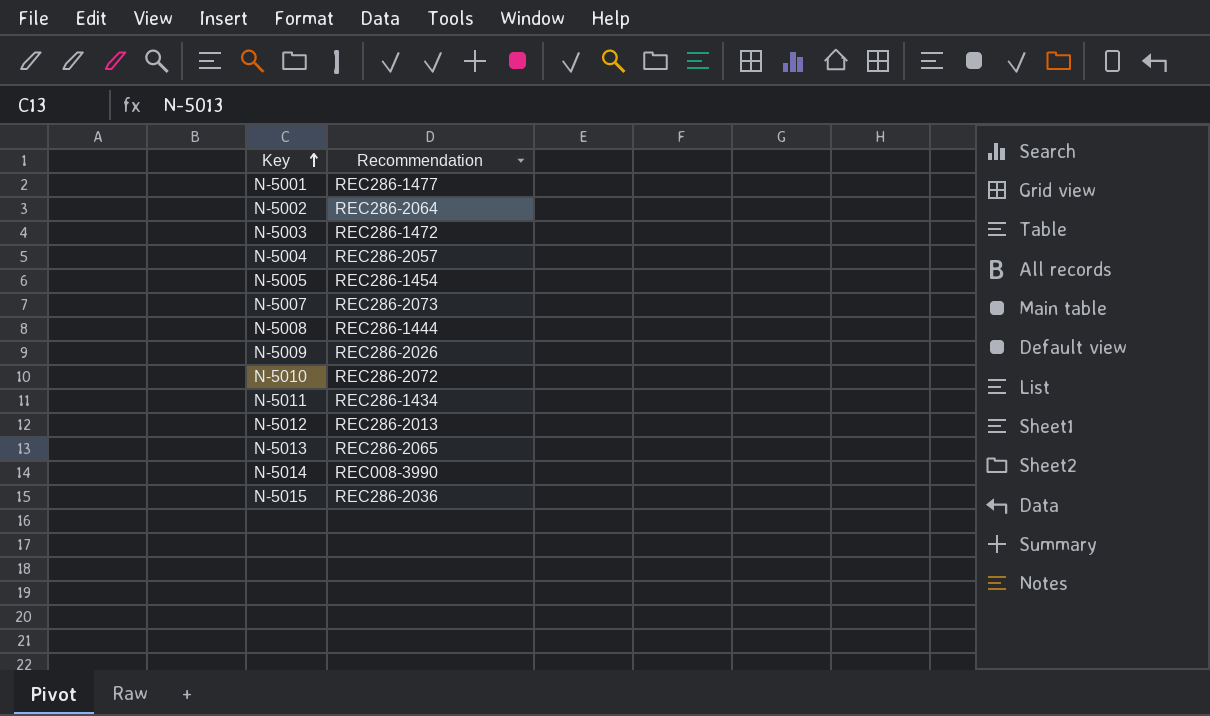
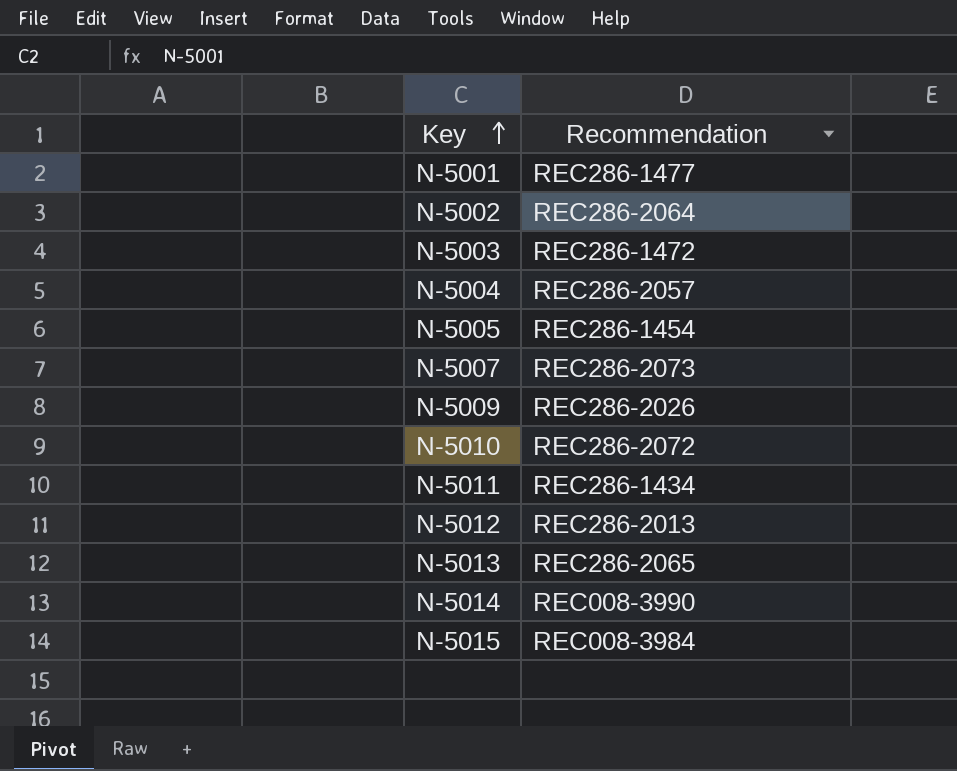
row N-5008: REC286-1444 -> none
N-5015 | Recommendation: REC286-2036 -> REC008-3984

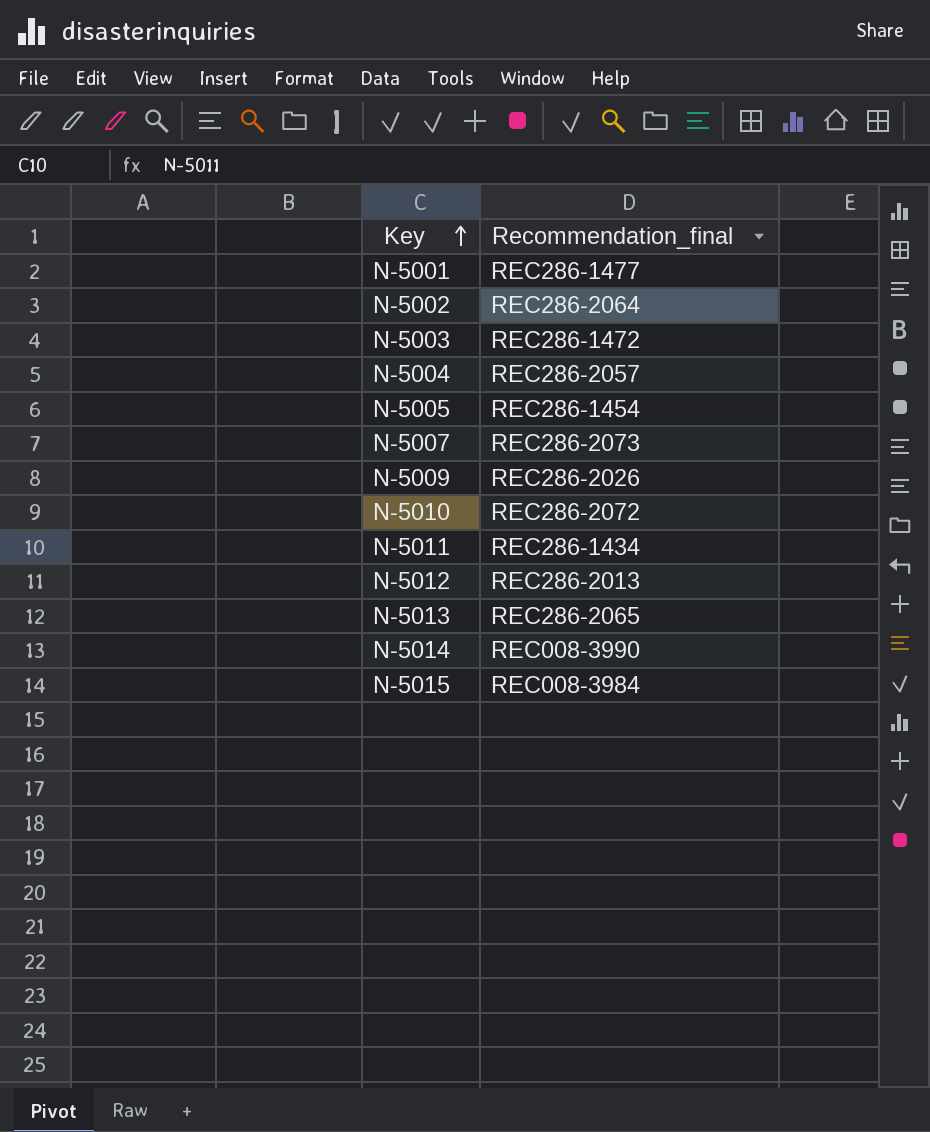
column name: Recommendation -> Recommendation_final

